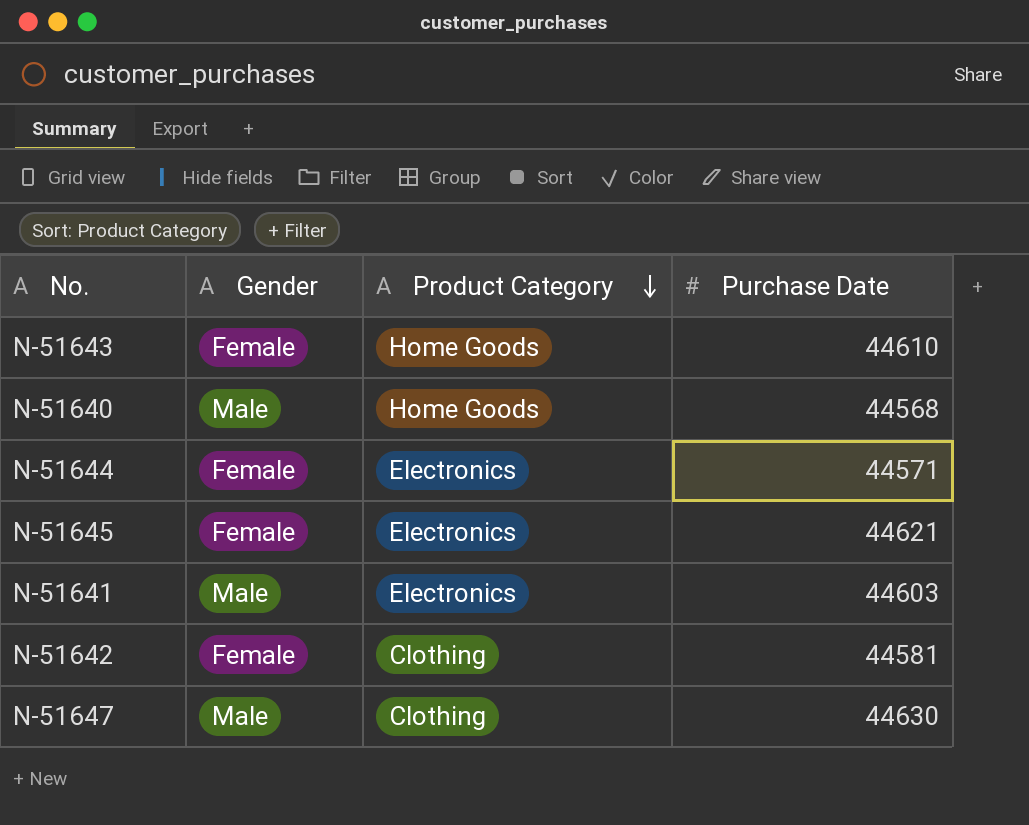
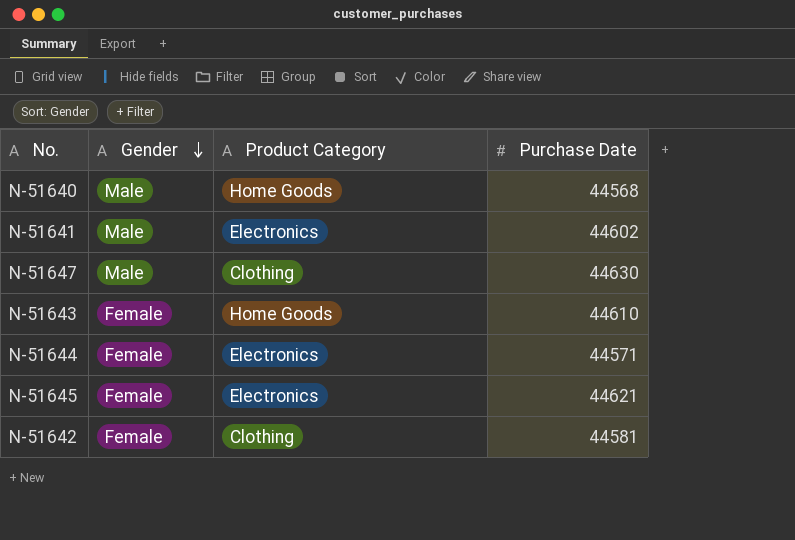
row order: Product Category descending -> Gender descending
N-51641 | Purchase Date: 44603 -> 44602

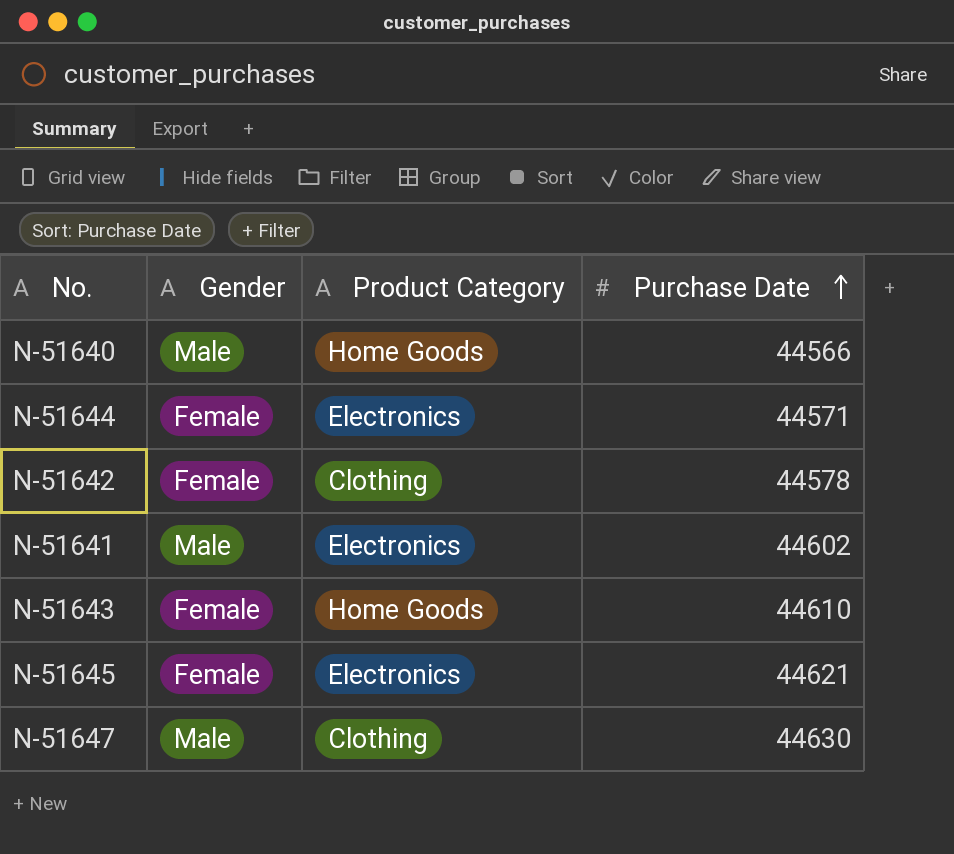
row order: Gender descending -> Purchase Date ascending
N-51640 | Purchase Date: 44568 -> 44566
N-51642 | Purchase Date: 44581 -> 44578

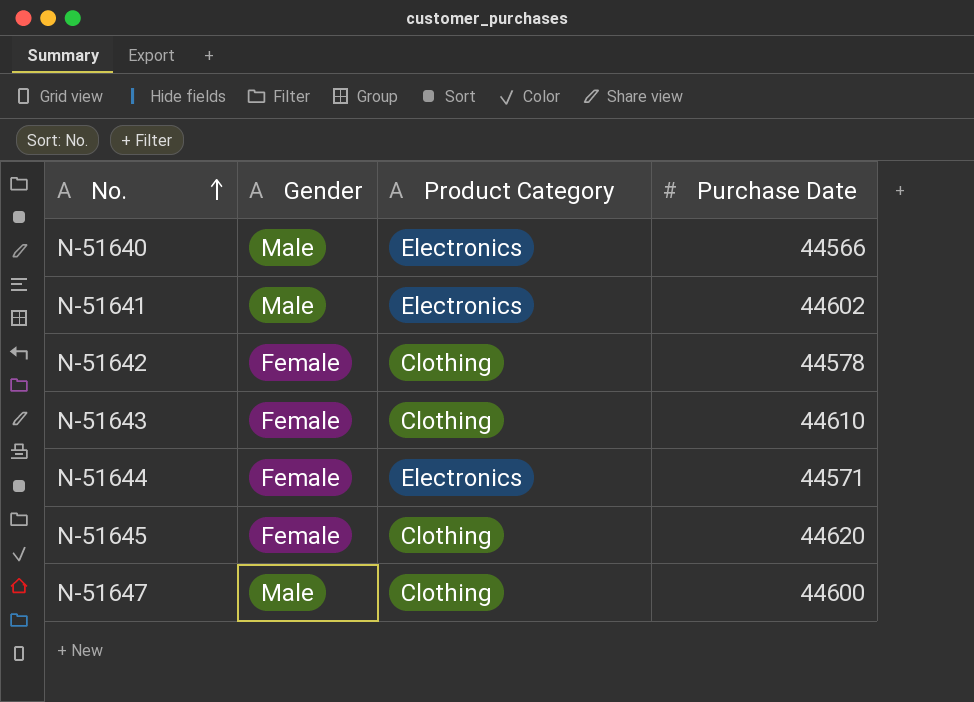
row order: Purchase Date ascending -> No. ascending
N-51640 | Product Category: Home Goods -> Electronics
N-51643 | Product Category: Home Goods -> Clothing
N-51645 | Product Category: Electronics -> Clothing
N-51645 | Purchase Date: 44621 -> 44620
N-51647 | Purchase Date: 44630 -> 44600

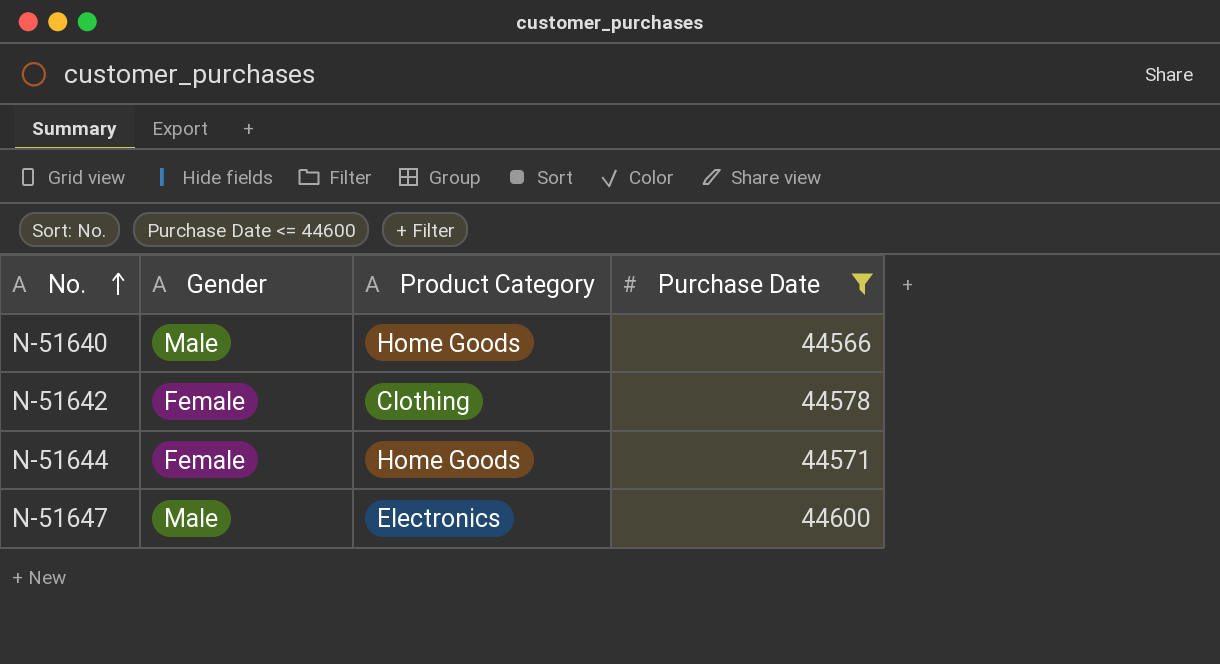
filter: none -> Purchase Date <= 44600
N-51640 | Product Category: Electronics -> Home Goods
N-51644 | Product Category: Electronics -> Home Goods
N-51647 | Product Category: Clothing -> Electronics

